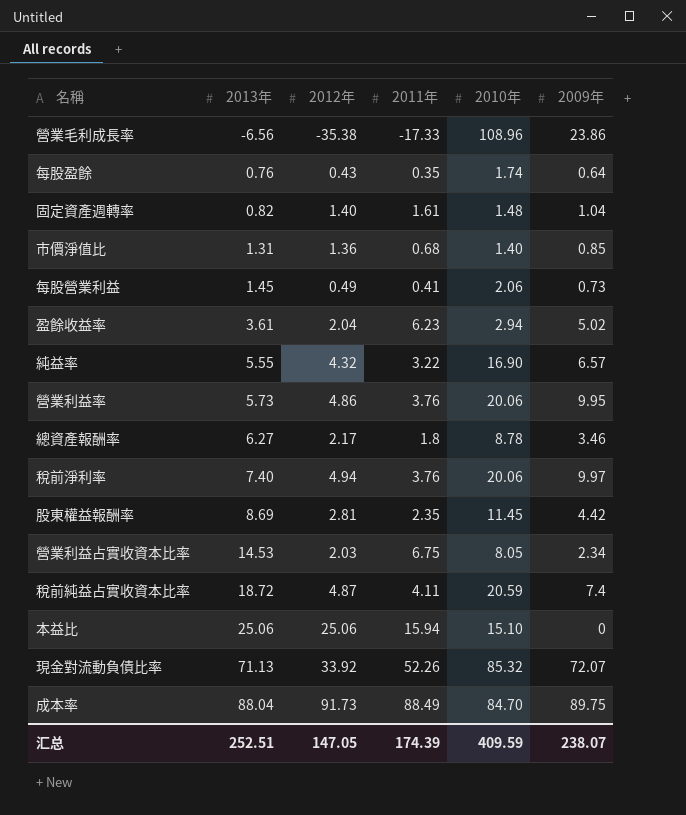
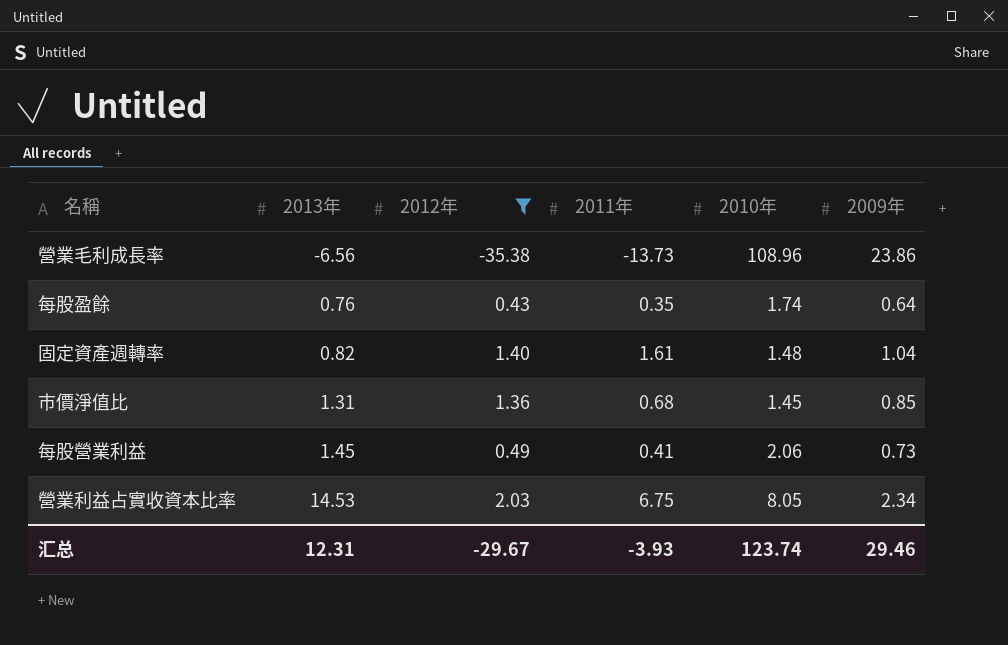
filter: none -> 2012年 <= 2.03
營業毛利成長率 | 2011年: -17.33 -> -13.73
市價淨值比 | 2010年: 1.40 -> 1.45
汇总 | 2013年: 252.51 -> 12.31
汇总 | 2012年: 147.05 -> -29.67
汇总 | 2011年: 174.39 -> -3.93
汇总 | 2010年: 409.59 -> 123.74
汇总 | 2009年: 238.07 -> 29.46

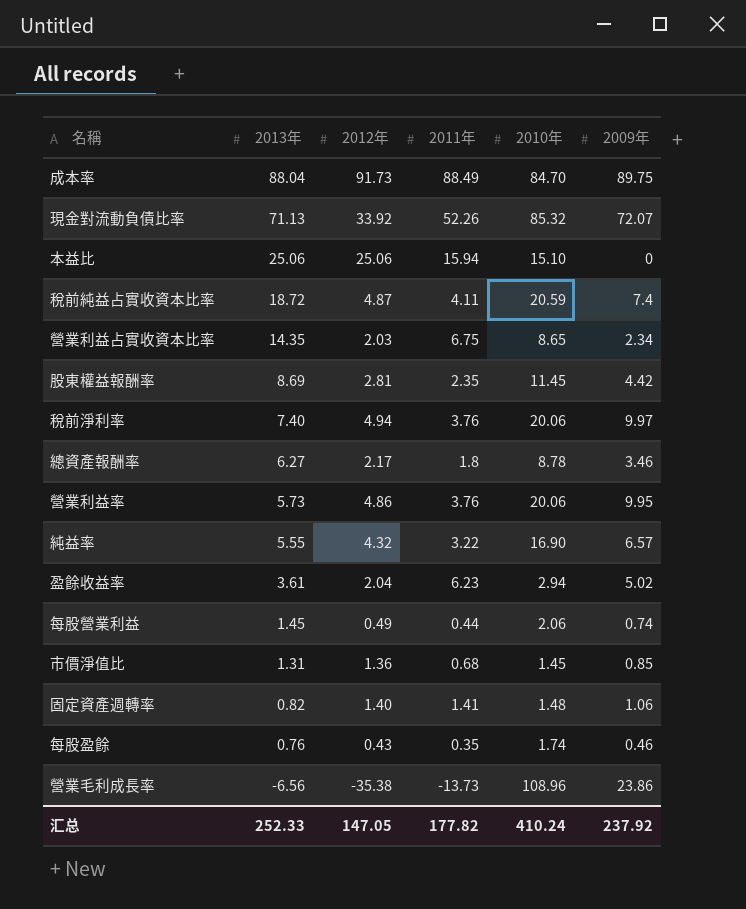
filter: 2012年 <= 2.03 -> none
row order: 2013年 ascending -> 2013年 descending
營業利益占實收資本比率 | 2013年: 14.53 -> 14.35
營業利益占實收資本比率 | 2010年: 8.05 -> 8.65
每股營業利益 | 2011年: 0.41 -> 0.44
每股營業利益 | 2009年: 0.73 -> 0.74
固定資產週轉率 | 2011年: 1.61 -> 1.41
固定資產週轉率 | 2009年: 1.04 -> 1.06
每股盈餘 | 2009年: 0.64 -> 0.46
汇总 | 2013年: 12.31 -> 252.33
汇总 | 2012年: -29.67 -> 147.05
汇总 | 2011年: -3.93 -> 177.82
汇总 | 2010年: 123.74 -> 410.24
汇总 | 2009年: 29.46 -> 237.92

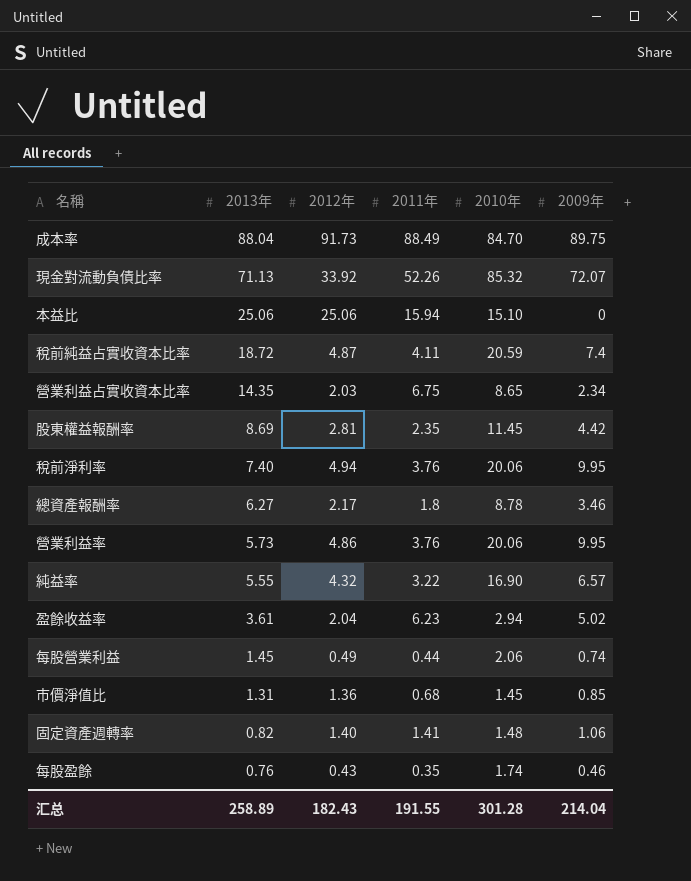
row 營業毛利成長率: -6.56 | -35.38 | -13.73 | 108.96 | 23.86 -> none
稅前淨利率 | 2009年: 9.97 -> 9.95
汇总 | 2013年: 252.33 -> 258.89
汇总 | 2012年: 147.05 -> 182.43
汇总 | 2011年: 177.82 -> 191.55
汇总 | 2010年: 410.24 -> 301.28
汇总 | 2009年: 237.92 -> 214.04

